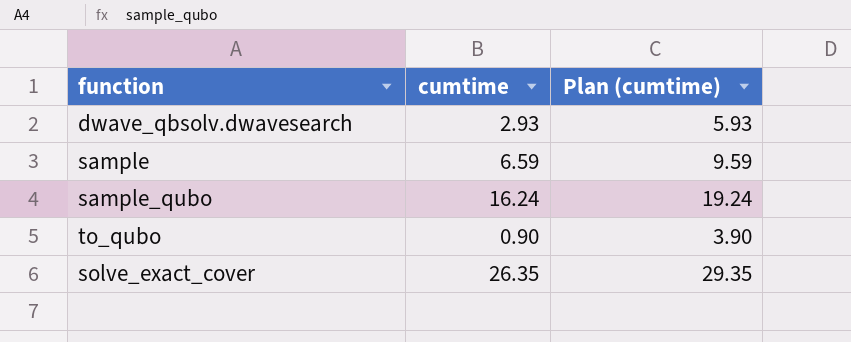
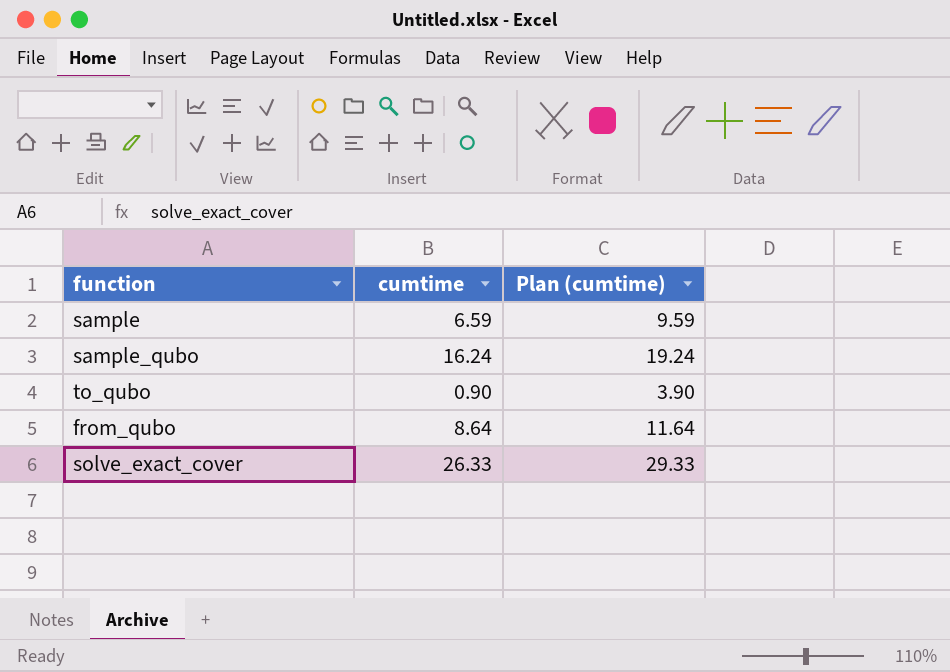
row dwave_qbsolv.dwavesearch: 2.93 | 5.93 -> none
row from_qubo: none -> 8.64 | 11.64
solve_exact_cover | cumtime: 26.35 -> 26.33
solve_exact_cover | Plan (cumtime): 29.35 -> 29.33

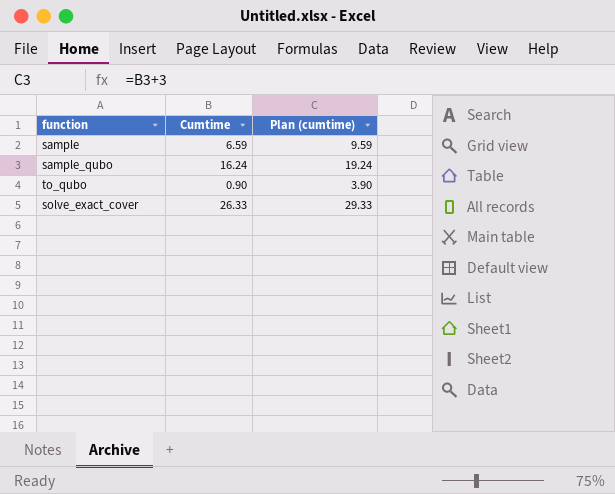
column name: cumtime -> Cumtime
row from_qubo: 8.64 | 11.64 -> none

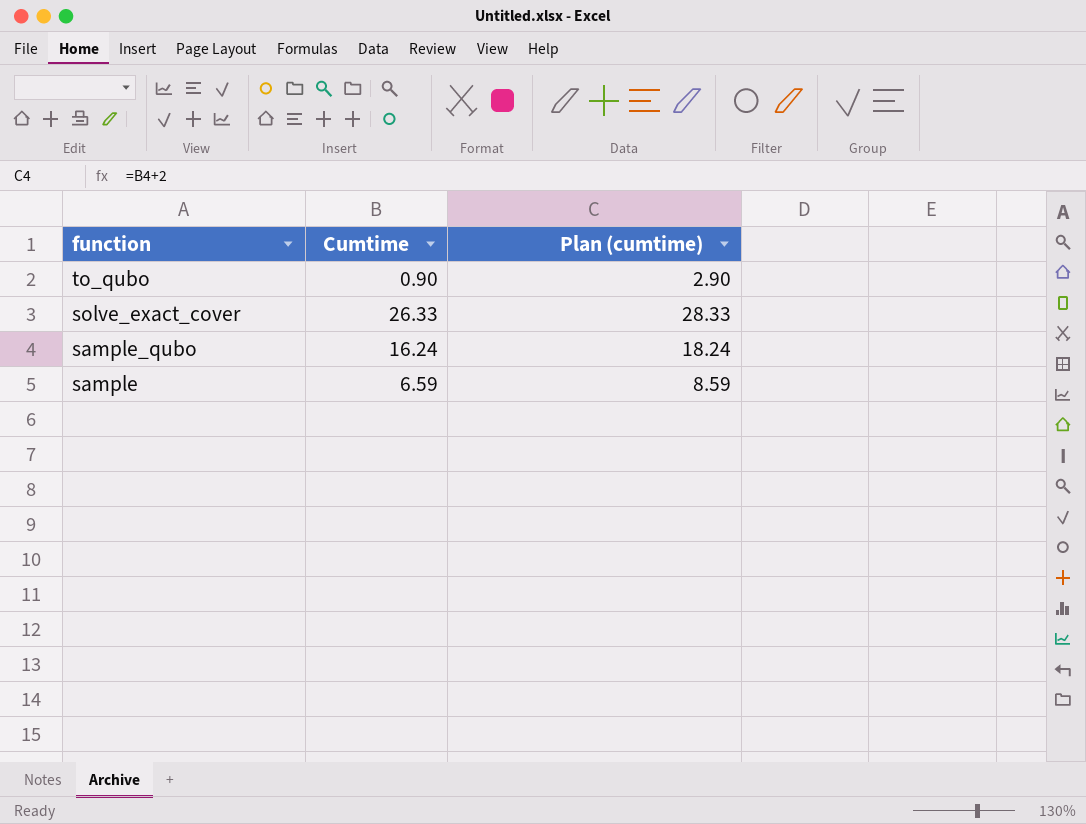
row order: none -> function descending
column Plan (cumtime) | formula: [Cumtime] + 3 -> [Cumtime] + 2

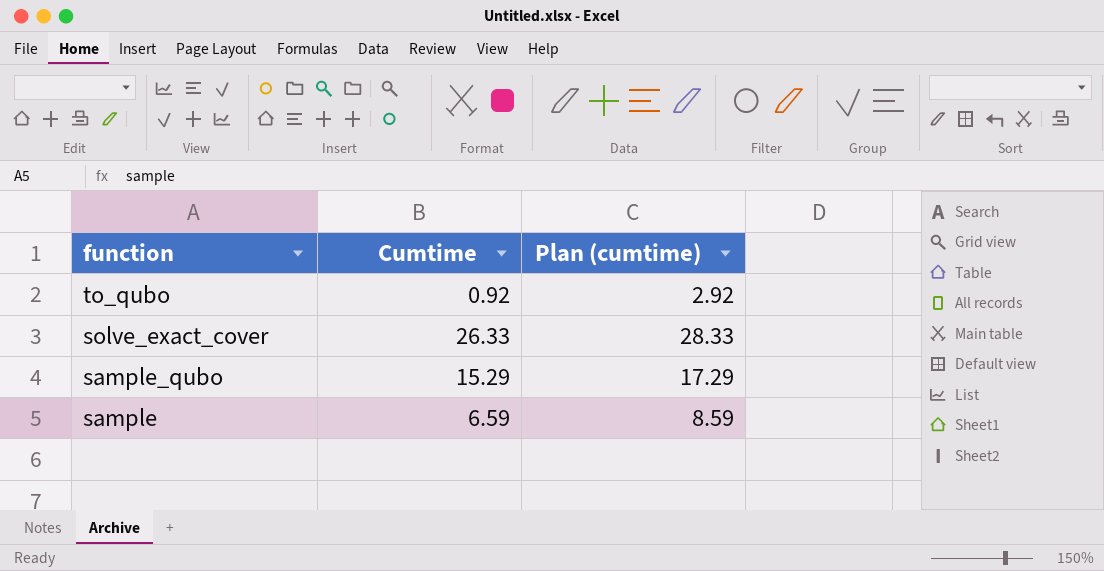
to_qubo | Cumtime: 0.90 -> 0.92
to_qubo | Plan (cumtime): 2.90 -> 2.92
sample_qubo | Cumtime: 16.24 -> 15.29
sample_qubo | Plan (cumtime): 18.24 -> 17.29

